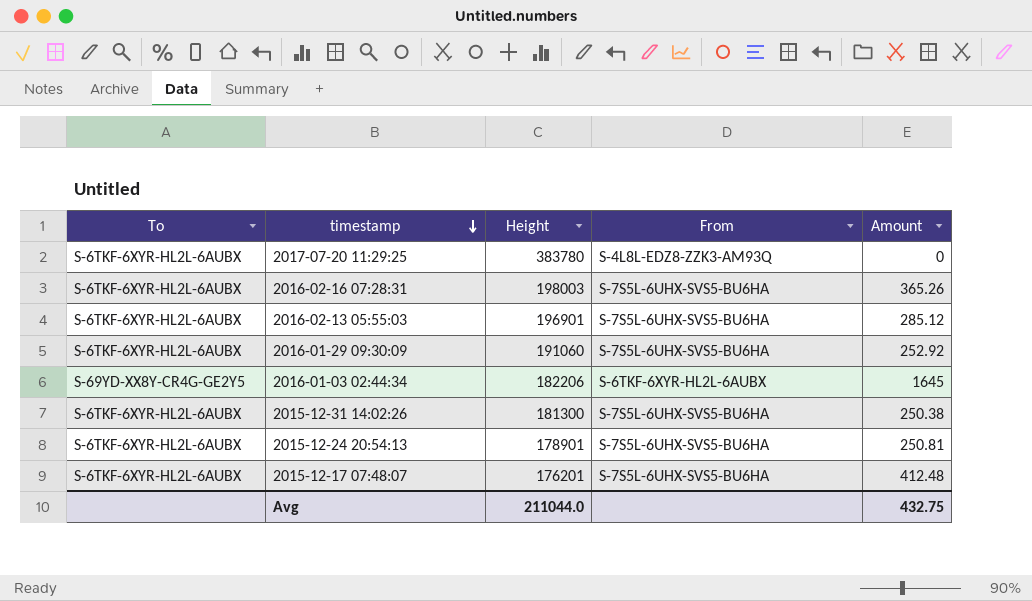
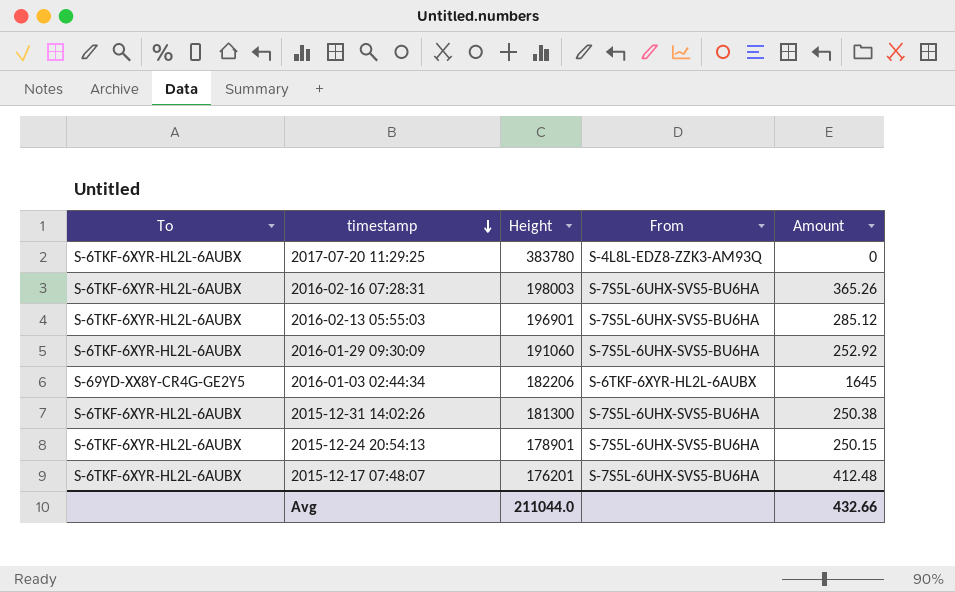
2015-12-24 20:54:13 | Amount: 250.81 -> 250.15
Avg | Amount: 432.75 -> 432.66

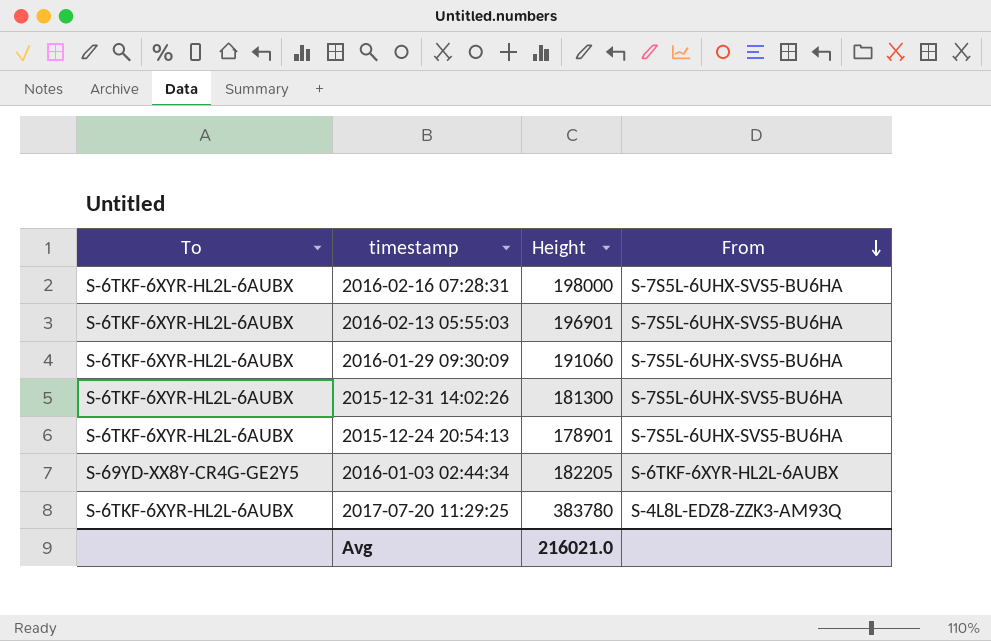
row order: timestamp descending -> From descending
column Amount | position: 5 -> none
row 2015-12-17 07:48:07: S-6TKF-6XYR-HL2L-6AUBX | 176201 | S-7S5L-6UHX-SVS5-BU6HA | 412.48 -> none
2016-02-16 07:28:31 | Height: 198003 -> 198000
2016-01-03 02:44:34 | Height: 182206 -> 182205
Avg | Height: 211044.0 -> 216021.0

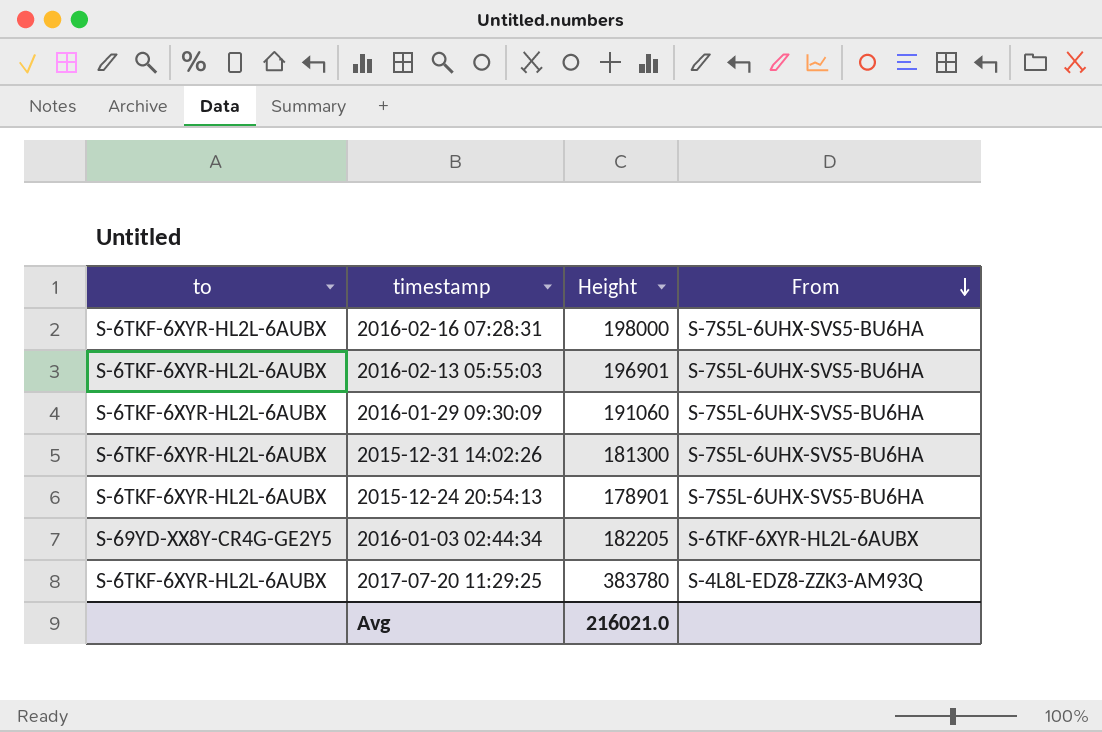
column name: To -> to

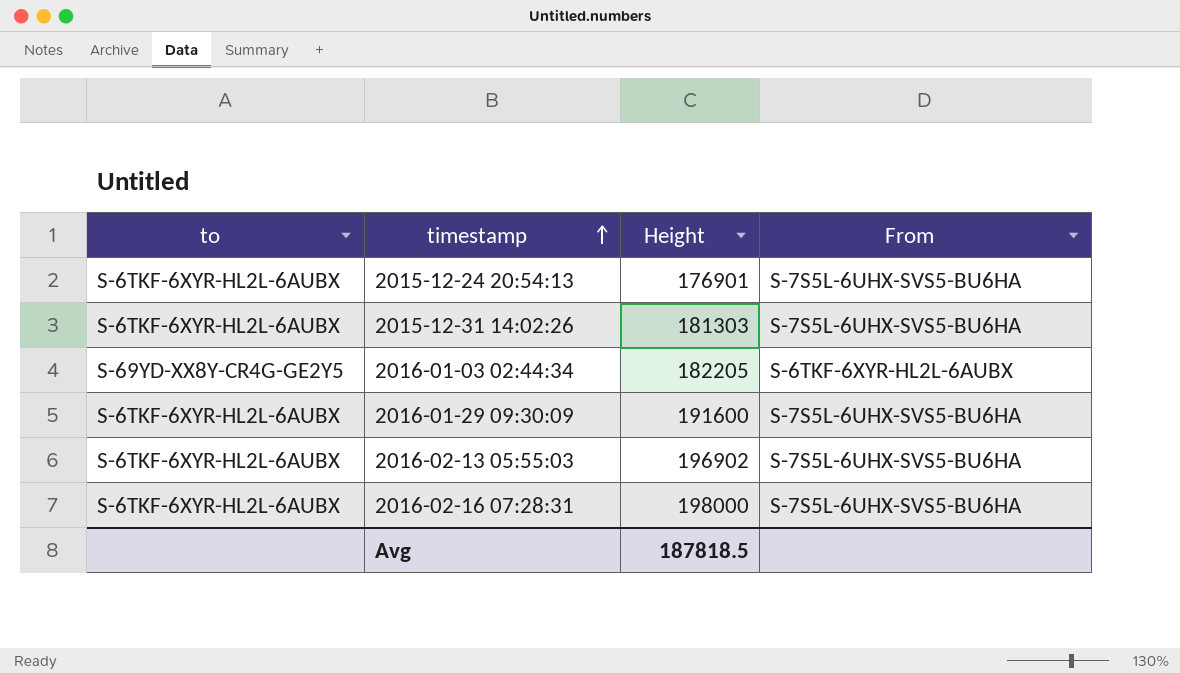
row order: From descending -> timestamp ascending
row 2017-07-20 11:29:25: S-6TKF-6XYR-HL2L-6AUBX | 383780 | S-4L8L-EDZ8-ZZK3-AM93Q -> none
2015-12-24 20:54:13 | Height: 178901 -> 176901
2015-12-31 14:02:26 | Height: 181300 -> 181303
2016-01-29 09:30:09 | Height: 191060 -> 191600
2016-02-13 05:55:03 | Height: 196901 -> 196902
Avg | Height: 216021.0 -> 187818.5

